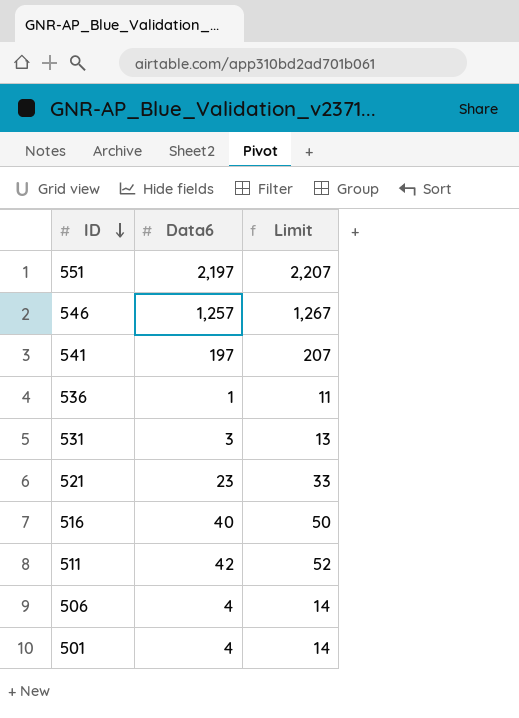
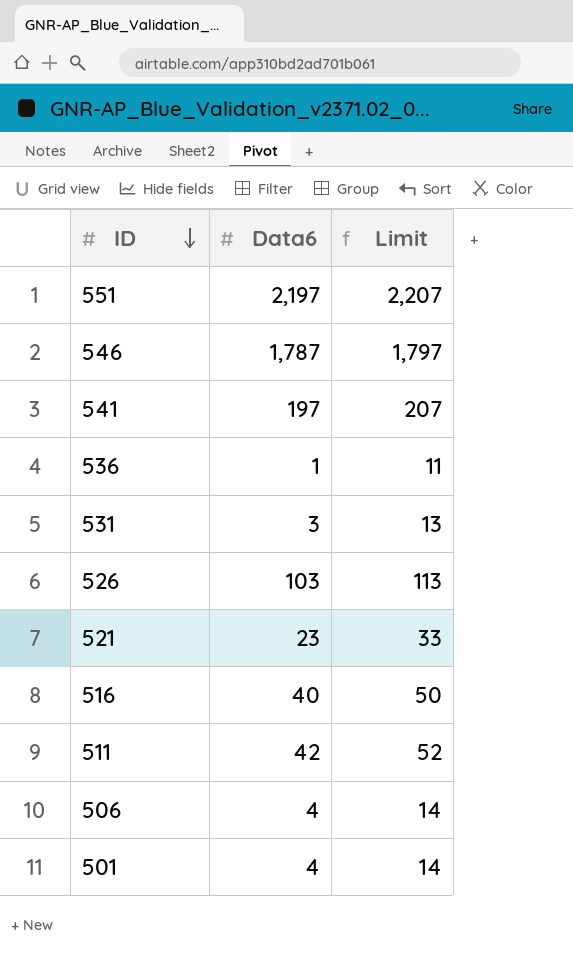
546 | Data6: 1,257 -> 1,787
546 | Limit: 1,267 -> 1,797
row 526: none -> 103 | 113

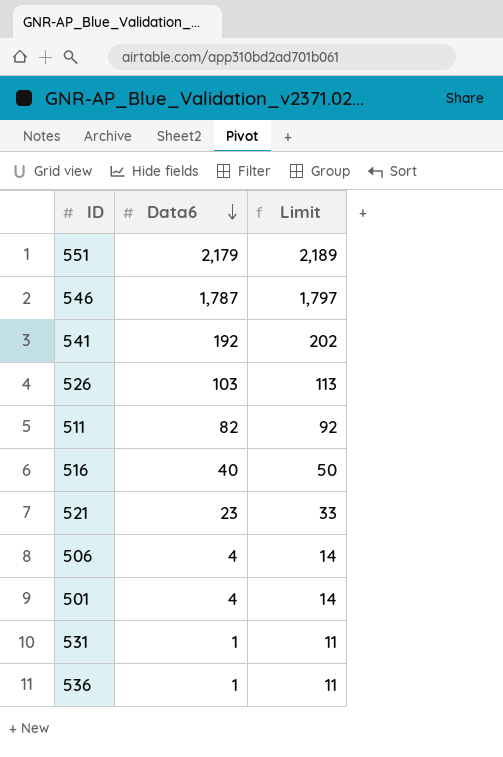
row order: ID descending -> Data6 descending
551 | Data6: 2,197 -> 2,179
551 | Limit: 2,207 -> 2,189
541 | Data6: 197 -> 192
541 | Limit: 207 -> 202
511 | Data6: 42 -> 82
511 | Limit: 52 -> 92
531 | Data6: 3 -> 1
531 | Limit: 13 -> 11

